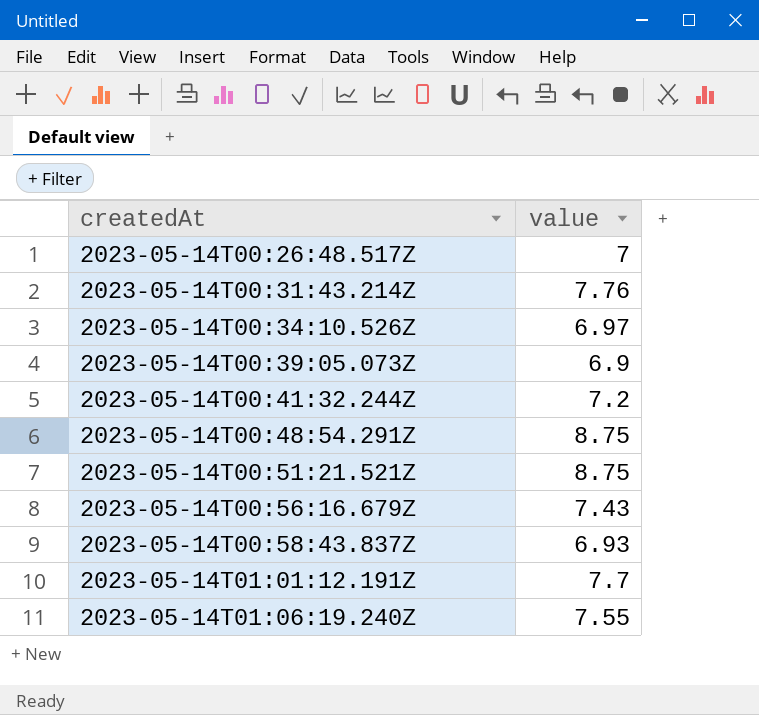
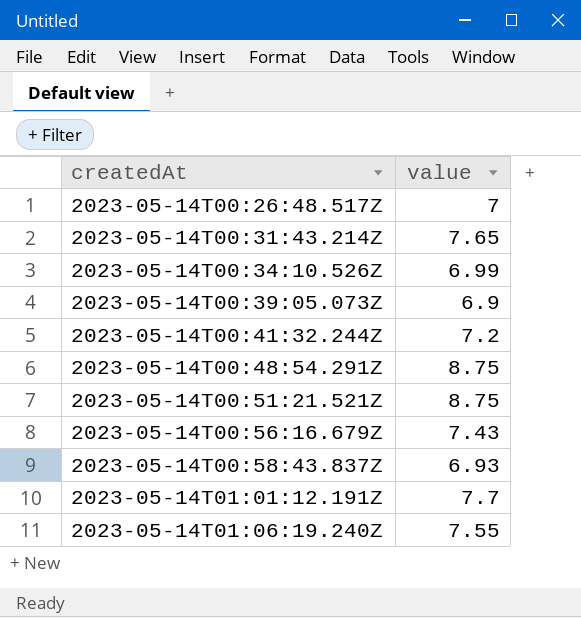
2023-05-14T00:31:43.214Z | value: 7.76 -> 7.65
2023-05-14T00:34:10.526Z | value: 6.97 -> 6.99

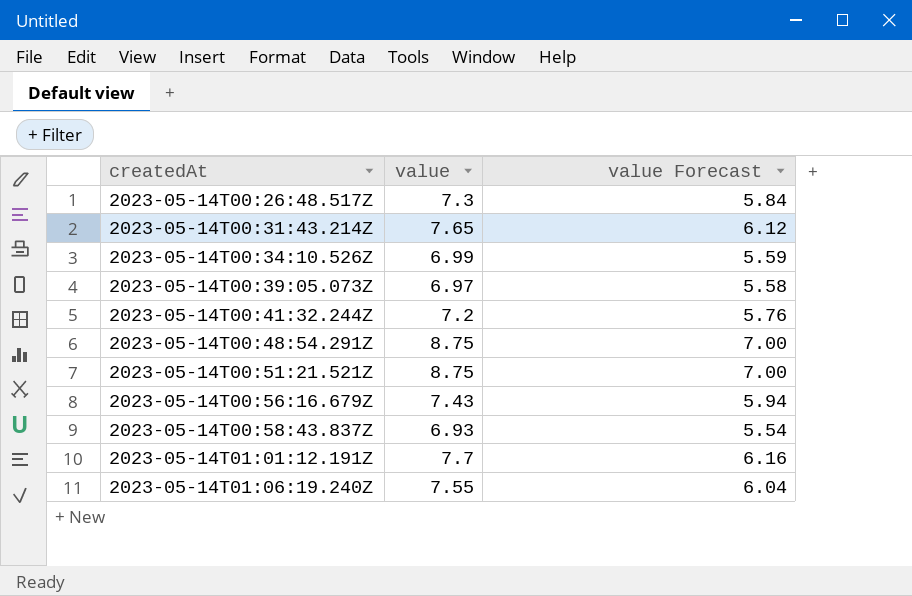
column value Forecast | formula: none -> [value] * 0.8
2023-05-14T00:26:48.517Z | value: 7 -> 7.3
2023-05-14T00:39:05.073Z | value: 6.9 -> 6.97

